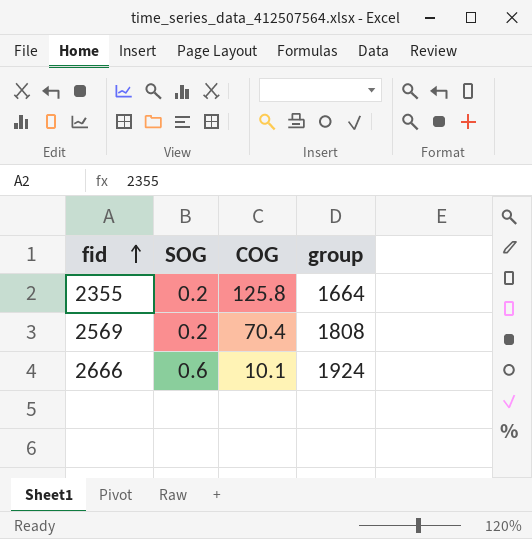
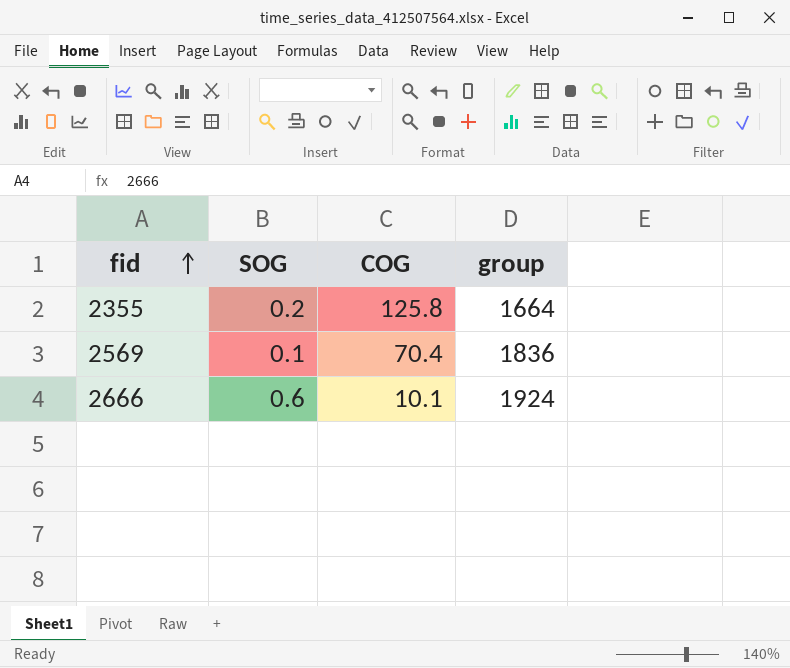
2569 | SOG: 0.2 -> 0.1
2569 | group: 1808 -> 1836

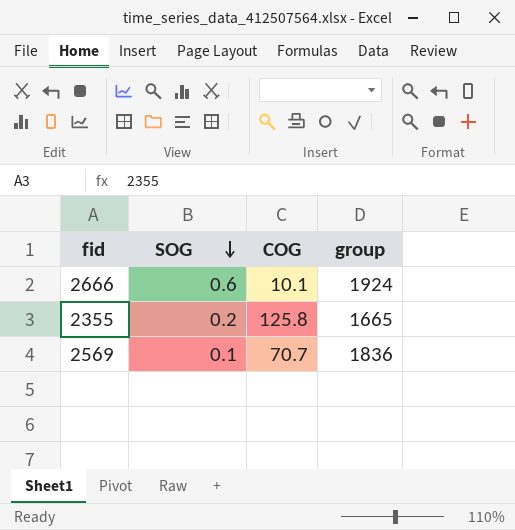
row order: fid ascending -> SOG descending
2355 | group: 1664 -> 1665
2569 | COG: 70.4 -> 70.7

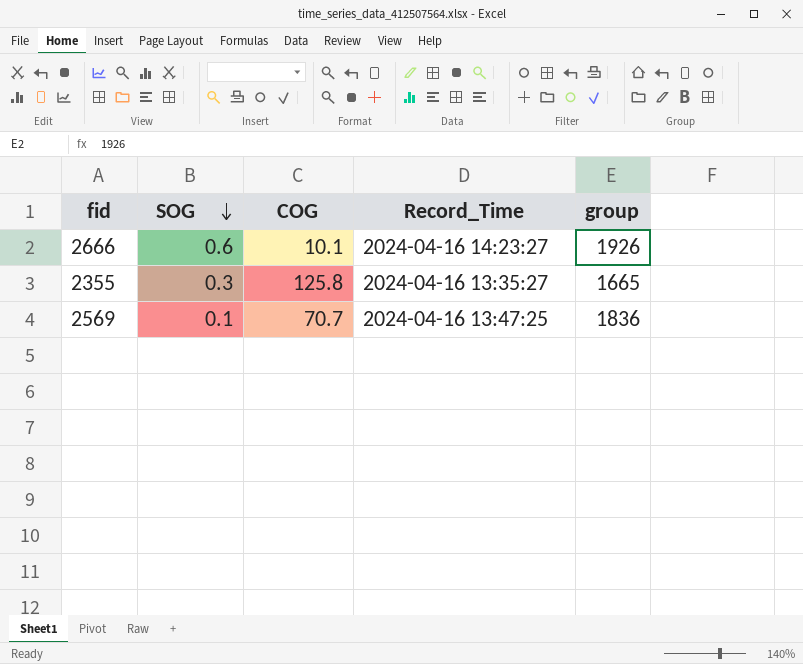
column Record_Time | position: none -> 4
2666 | group: 1924 -> 1926
2355 | SOG: 0.2 -> 0.3

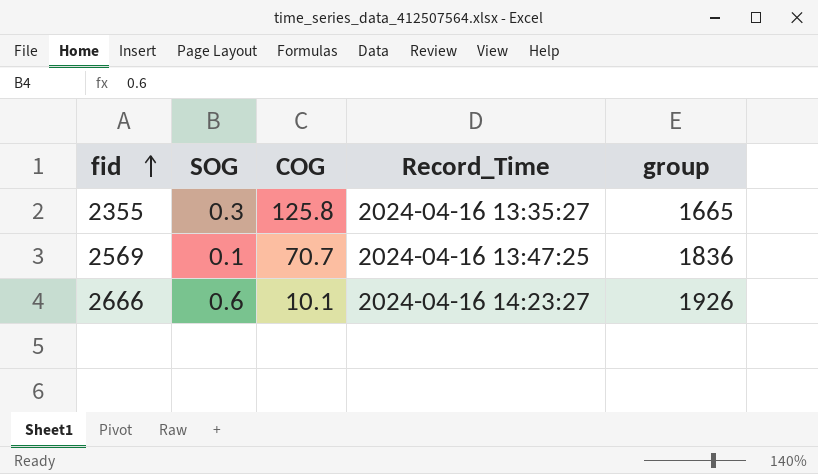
row order: SOG descending -> fid ascending

